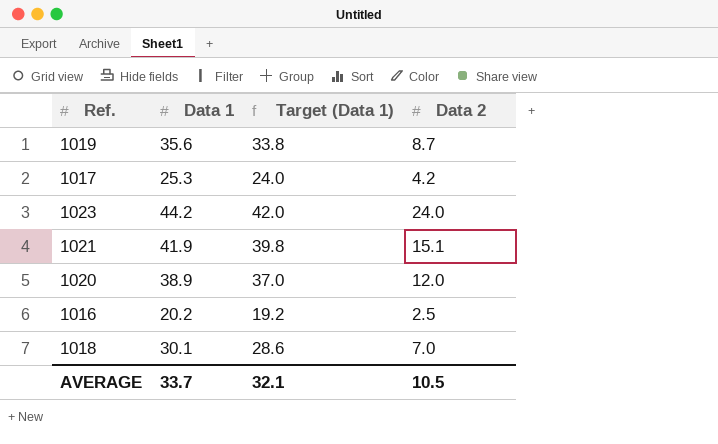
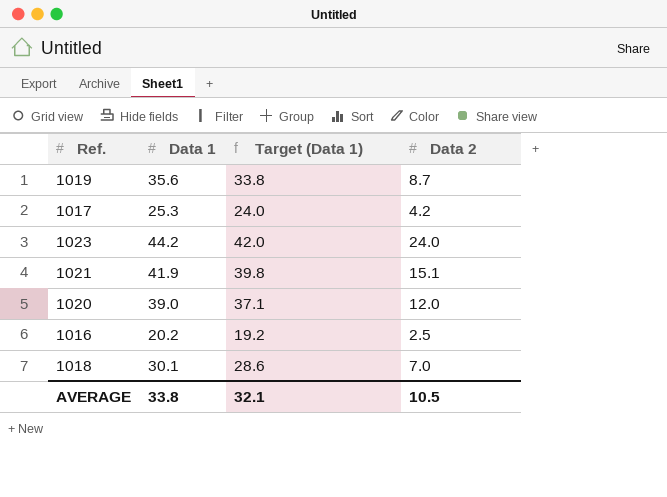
1020 | Data 1: 38.9 -> 39.0
1020 | Target (Data 1): 37.0 -> 37.1
AVERAGE | Data 1: 33.7 -> 33.8

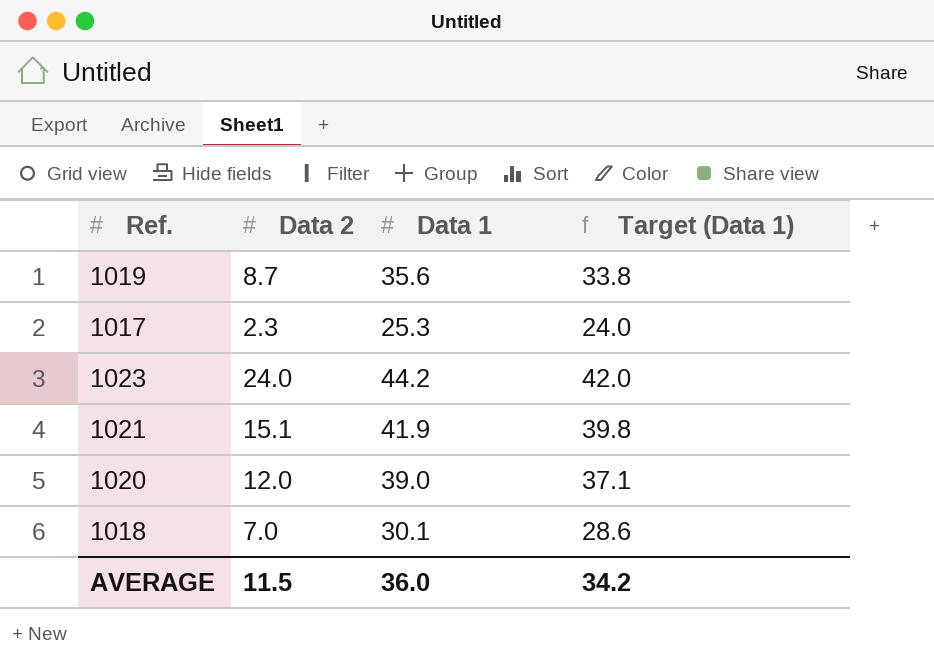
column Data 2 | position: 4 -> 2
row 1016: 20.2 | 19.2 | 2.5 -> none
1017 | Data 2: 4.2 -> 2.3
AVERAGE | Data 2: 10.5 -> 11.5
AVERAGE | Data 1: 33.8 -> 36.0
AVERAGE | Target (Data 1): 32.1 -> 34.2

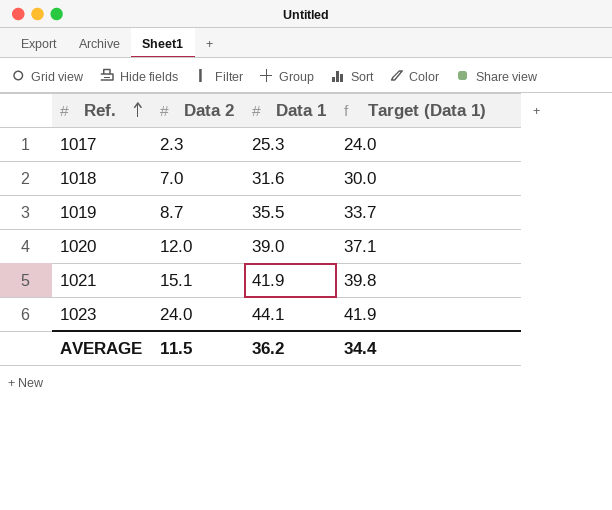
row order: none -> Ref. ascending
1018 | Data 1: 30.1 -> 31.6
1018 | Target (Data 1): 28.6 -> 30.0
1019 | Data 1: 35.6 -> 35.5
1019 | Target (Data 1): 33.8 -> 33.7
1023 | Data 1: 44.2 -> 44.1
1023 | Target (Data 1): 42.0 -> 41.9
AVERAGE | Data 1: 36.0 -> 36.2
AVERAGE | Target (Data 1): 34.2 -> 34.4

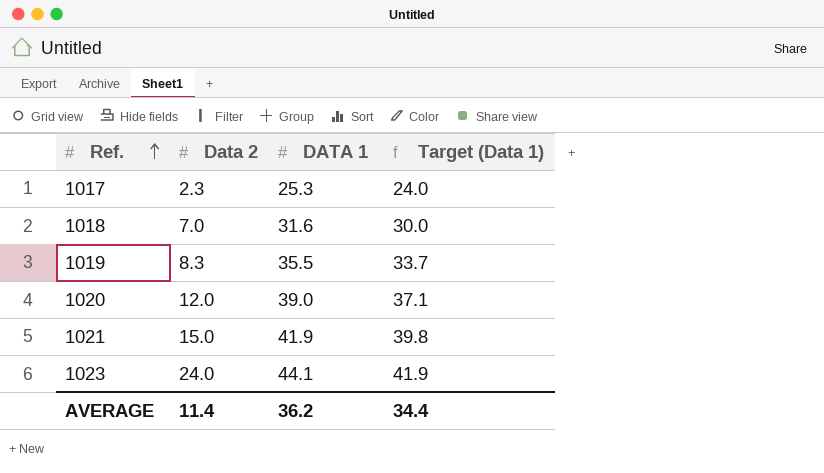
column name: Data 1 -> DATA 1
1019 | Data 2: 8.7 -> 8.3
1021 | Data 2: 15.1 -> 15.0
AVERAGE | Data 2: 11.5 -> 11.4

